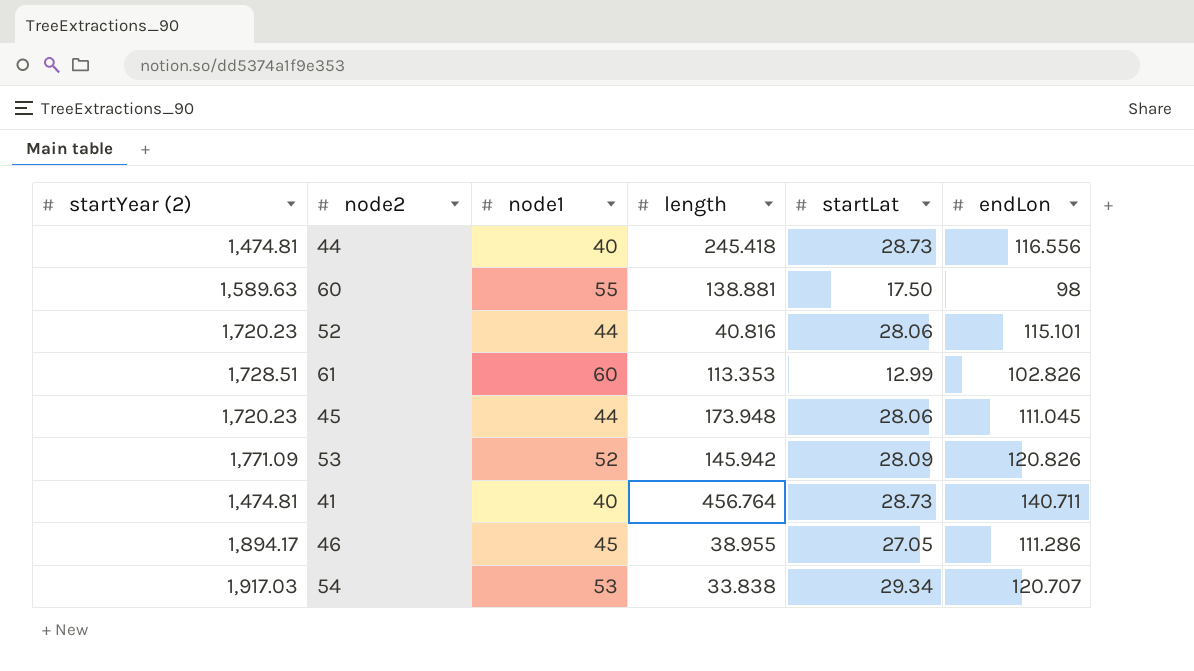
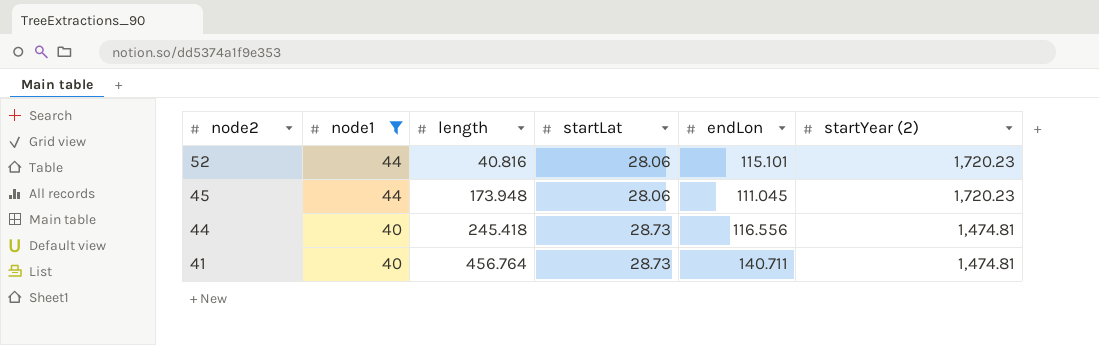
filter: none -> node1 <= 44
row order: none -> node2 descending
column startYear (2) | position: 1 -> 6

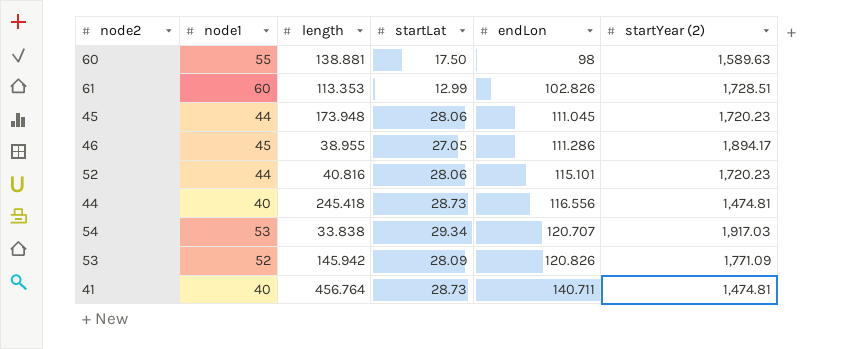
filter: node1 <= 44 -> none
row order: node2 descending -> endLon ascending

